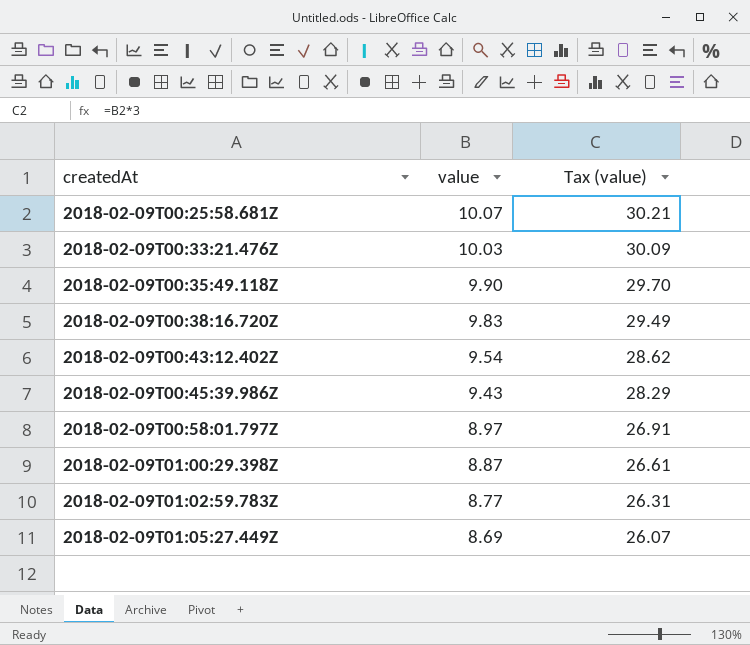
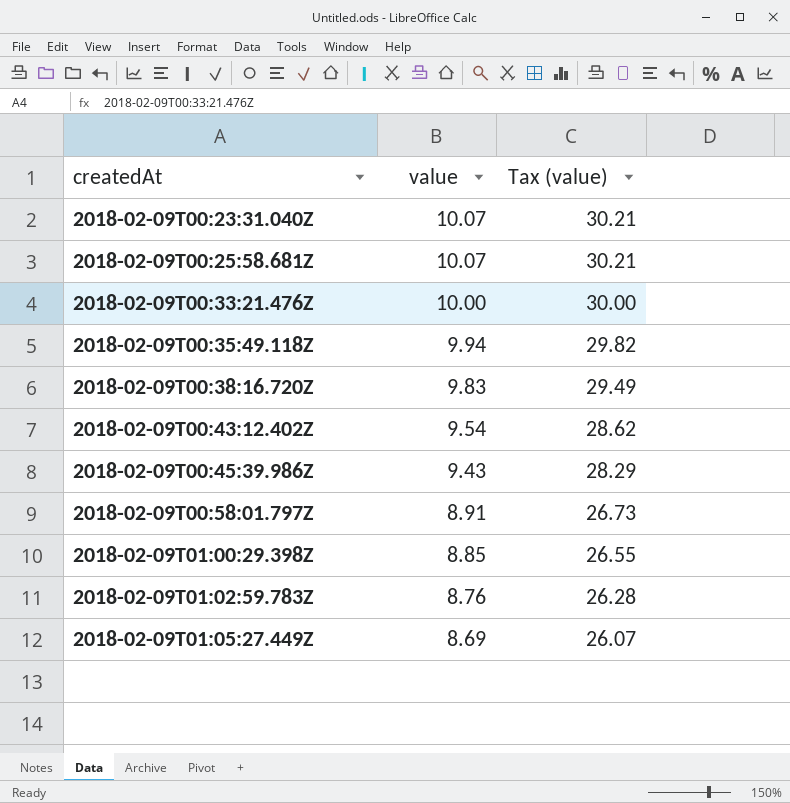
row 2018-02-09T00:23:31.040Z: none -> 10.07 | 30.21
2018-02-09T00:33:21.476Z | value: 10.03 -> 10.00
2018-02-09T00:33:21.476Z | Tax (value): 30.09 -> 30.00
2018-02-09T00:35:49.118Z | value: 9.90 -> 9.94
2018-02-09T00:35:49.118Z | Tax (value): 29.70 -> 29.82
2018-02-09T00:58:01.797Z | value: 8.97 -> 8.91
2018-02-09T00:58:01.797Z | Tax (value): 26.91 -> 26.73
2018-02-09T01:00:29.398Z | value: 8.87 -> 8.85
2018-02-09T01:00:29.398Z | Tax (value): 26.61 -> 26.55
2018-02-09T01:02:59.783Z | value: 8.77 -> 8.76
2018-02-09T01:02:59.783Z | Tax (value): 26.31 -> 26.28

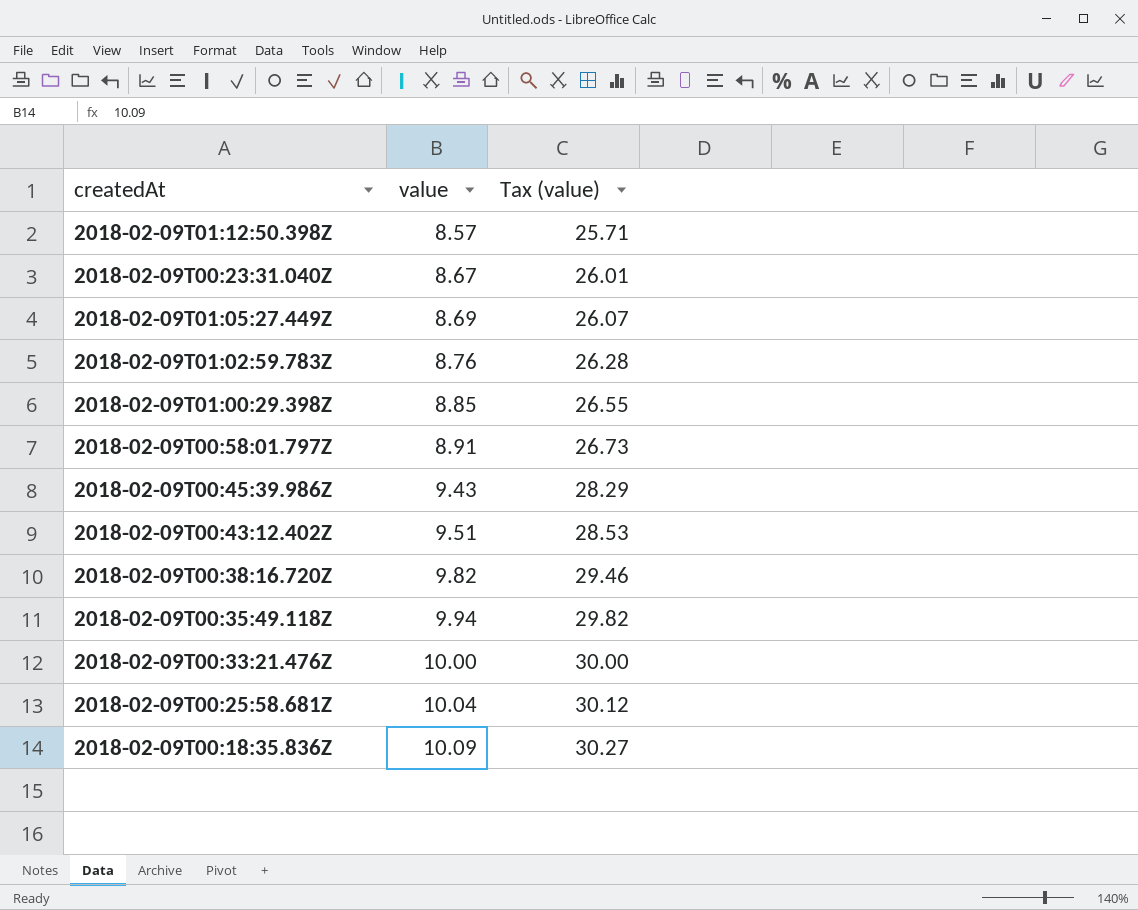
row order: createdAt ascending -> value ascending
row 2018-02-09T01:12:50.398Z: none -> 8.57 | 25.71
2018-02-09T00:23:31.040Z | value: 10.07 -> 8.67
2018-02-09T00:23:31.040Z | Tax (value): 30.21 -> 26.01
2018-02-09T00:43:12.402Z | value: 9.54 -> 9.51
2018-02-09T00:43:12.402Z | Tax (value): 28.62 -> 28.53
2018-02-09T00:38:16.720Z | value: 9.83 -> 9.82
2018-02-09T00:38:16.720Z | Tax (value): 29.49 -> 29.46
2018-02-09T00:25:58.681Z | value: 10.07 -> 10.04
2018-02-09T00:25:58.681Z | Tax (value): 30.21 -> 30.12
row 2018-02-09T00:18:35.836Z: none -> 10.09 | 30.27

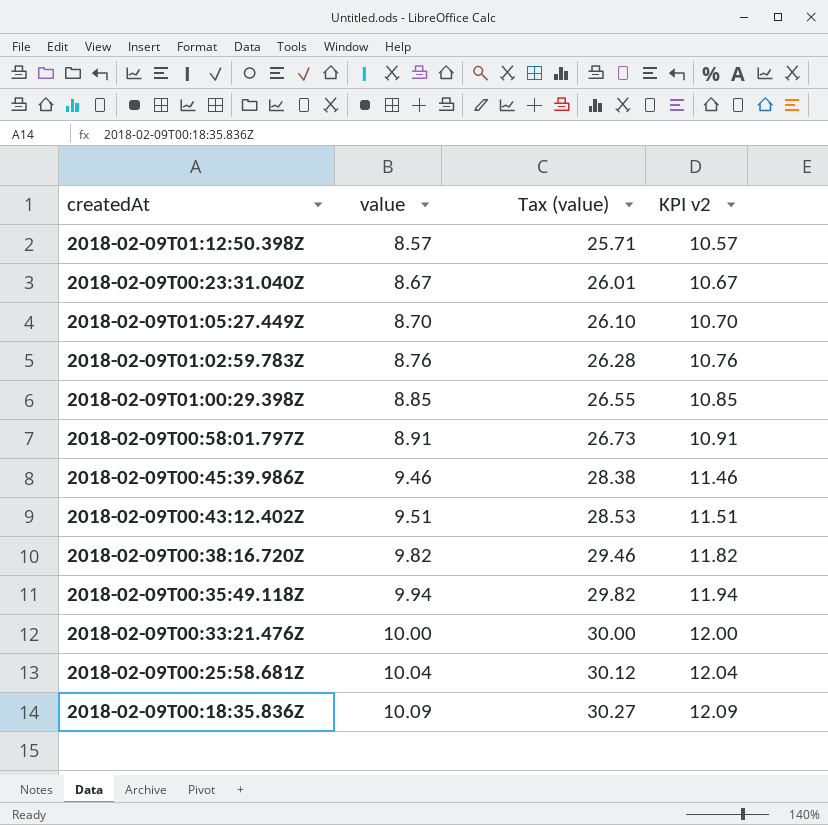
column KPI v2 | formula: none -> [value] + 2
2018-02-09T01:05:27.449Z | value: 8.69 -> 8.70
2018-02-09T01:05:27.449Z | Tax (value): 26.07 -> 26.10
2018-02-09T00:45:39.986Z | value: 9.43 -> 9.46
2018-02-09T00:45:39.986Z | Tax (value): 28.29 -> 28.38

